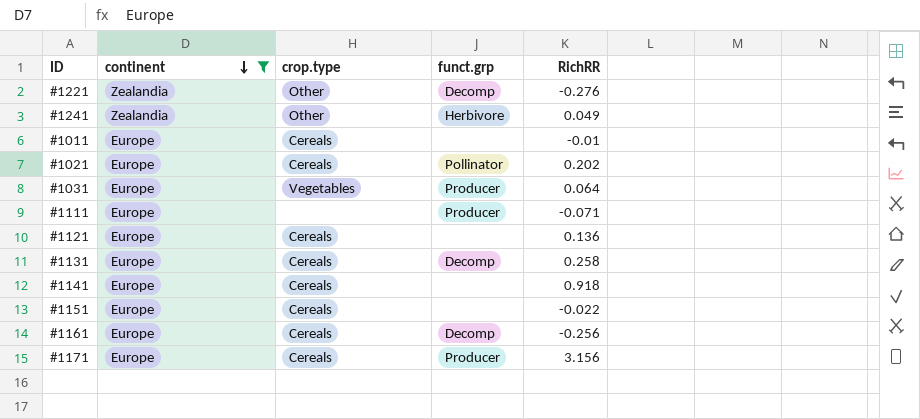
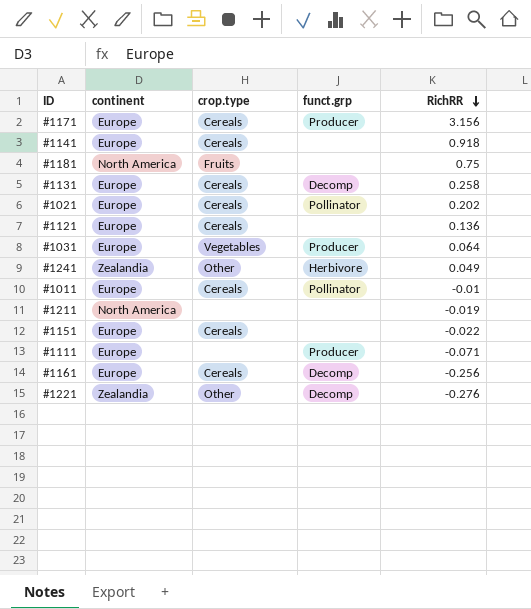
filter: continent != North America -> none
row order: continent descending -> RichRR descending
#1011 | funct.grp: none -> Pollinator

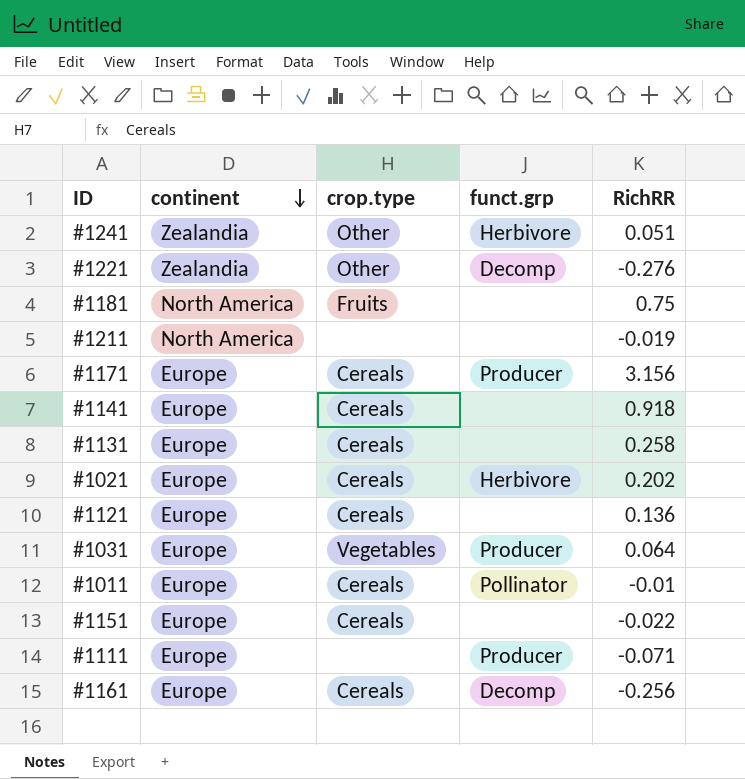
row order: RichRR descending -> continent descending
#1241 | RichRR: 0.049 -> 0.051
#1131 | funct.grp: Decomp -> none
#1021 | funct.grp: Pollinator -> Herbivore

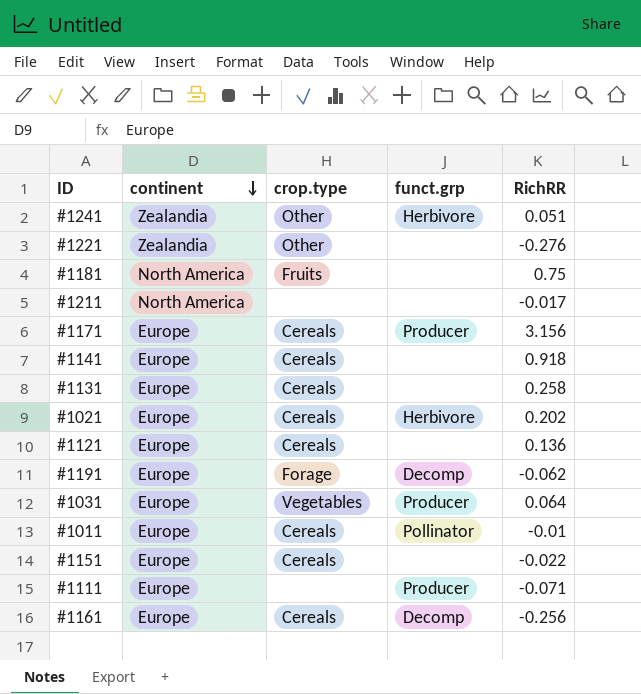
#1221 | funct.grp: Decomp -> none
#1211 | RichRR: -0.019 -> -0.017
row #1191: none -> Europe | Forage | Decomp | -0.062

